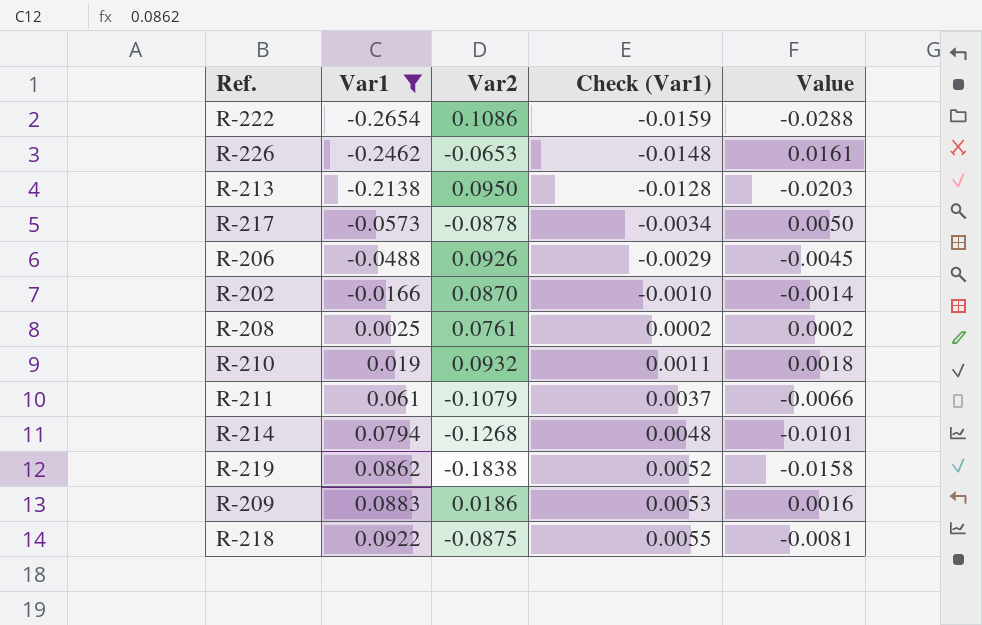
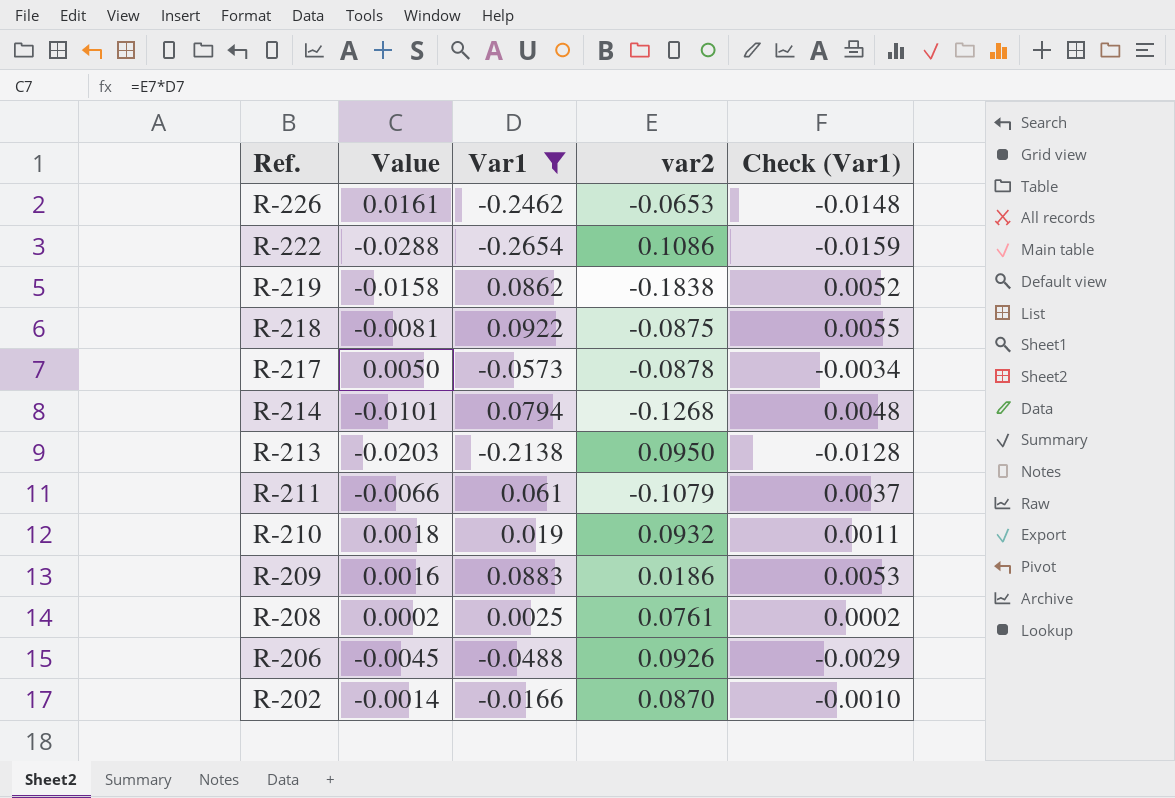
row order: Var1 ascending -> Ref. descending
column Value | position: 5 -> 2
column name: Var2 -> var2

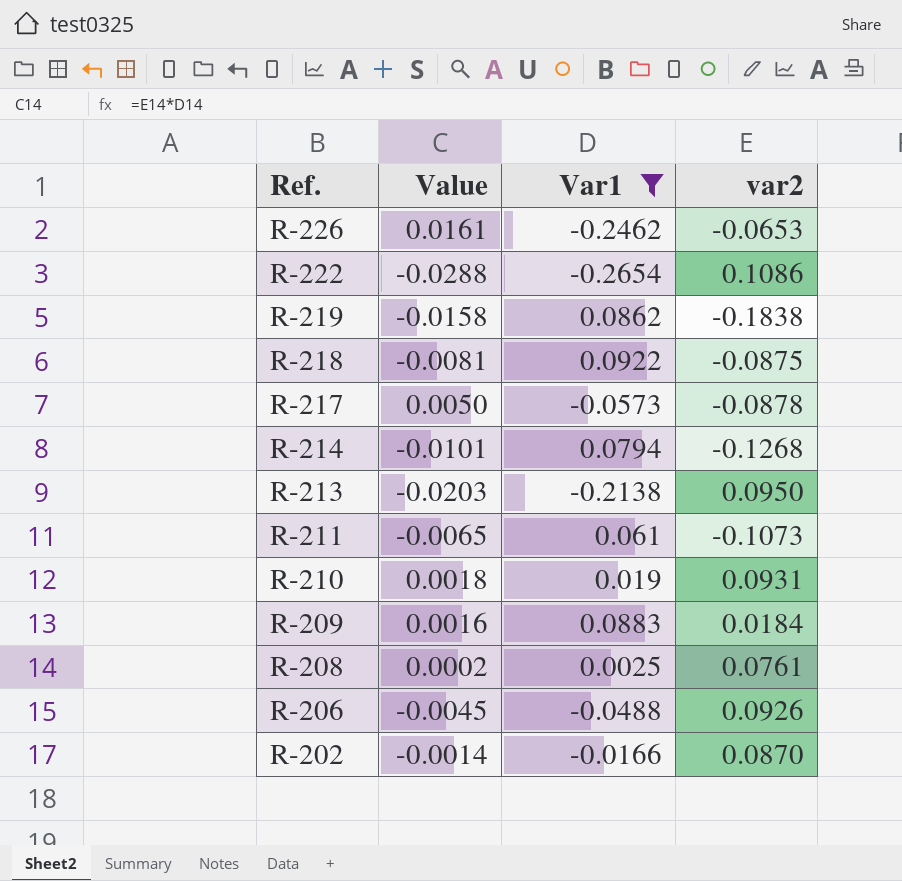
column Check (Var1) | formula: [Var1] * 0.06 -> none
R-211 | Value: -0.0066 -> -0.0065
R-211 | var2: -0.1079 -> -0.1073
R-210 | var2: 0.0932 -> 0.0931
R-209 | var2: 0.0186 -> 0.0184

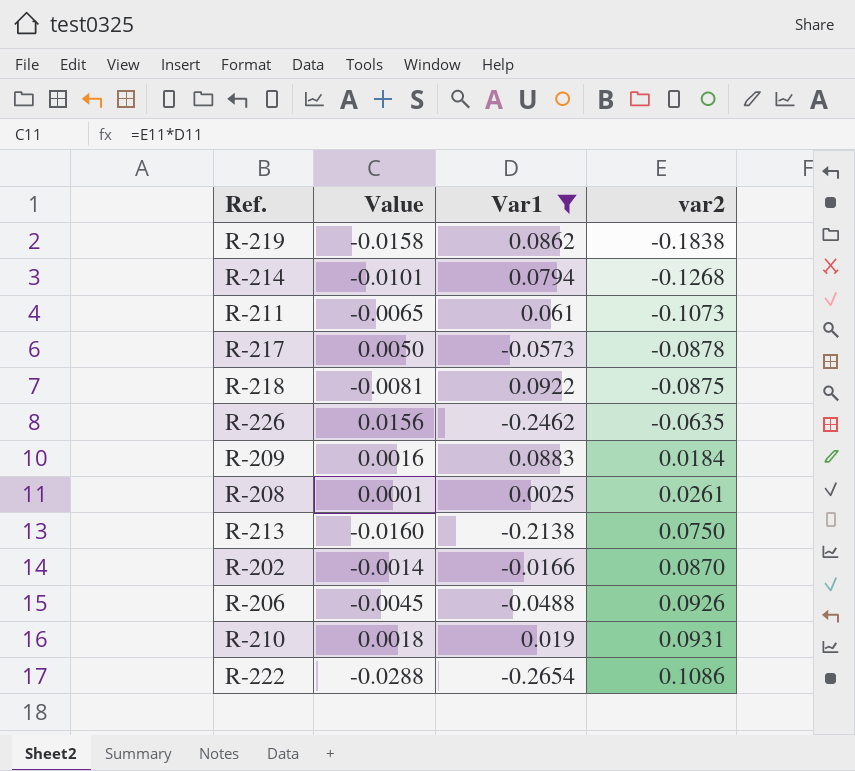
row order: Ref. descending -> var2 ascending
R-226 | Value: 0.0161 -> 0.0156
R-226 | var2: -0.0653 -> -0.0635
R-208 | Value: 0.0002 -> 0.0001
R-208 | var2: 0.0761 -> 0.0261
R-213 | Value: -0.0203 -> -0.0160
R-213 | var2: 0.0950 -> 0.0750

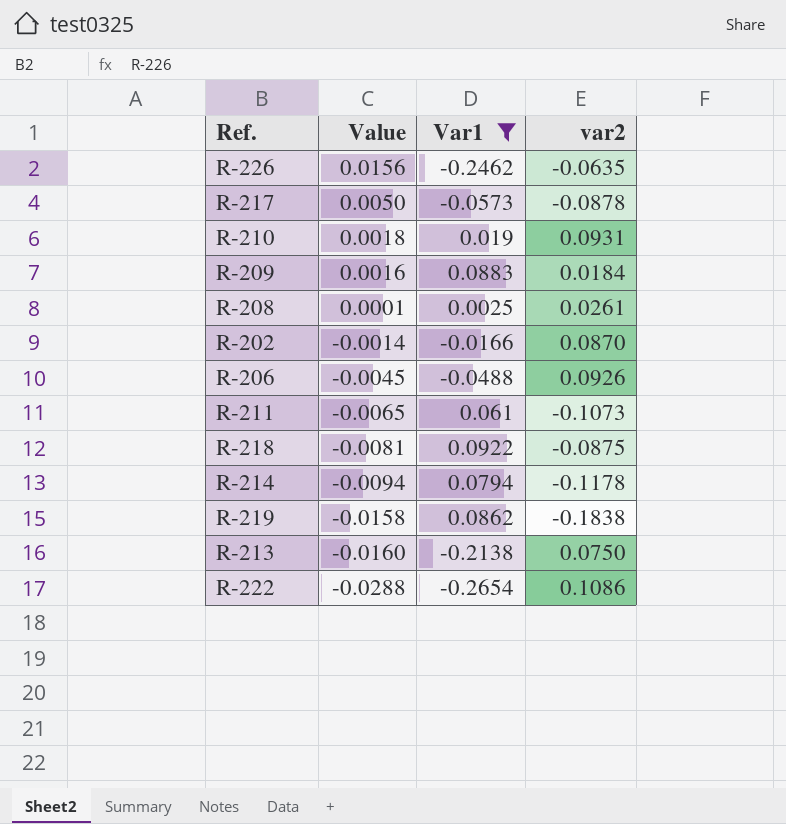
row order: var2 ascending -> Value descending
R-214 | Value: -0.0101 -> -0.0094
R-214 | var2: -0.1268 -> -0.1178

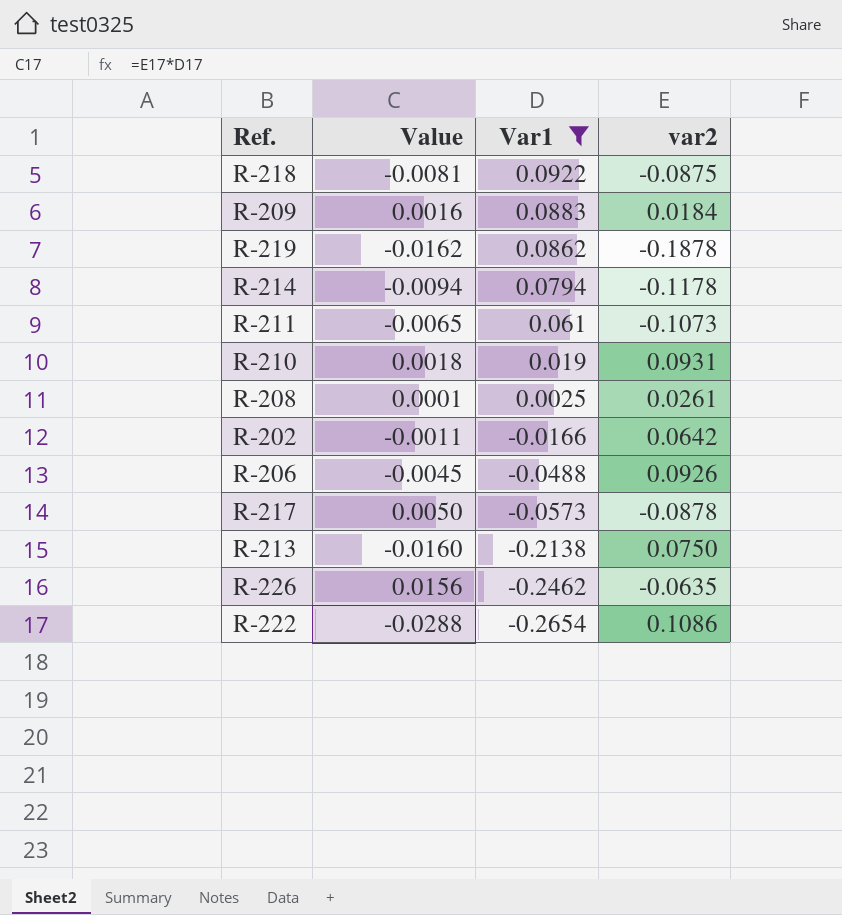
row order: Value descending -> Var1 descending
R-219 | Value: -0.0158 -> -0.0162
R-219 | var2: -0.1838 -> -0.1878
R-202 | Value: -0.0014 -> -0.0011
R-202 | var2: 0.0870 -> 0.0642

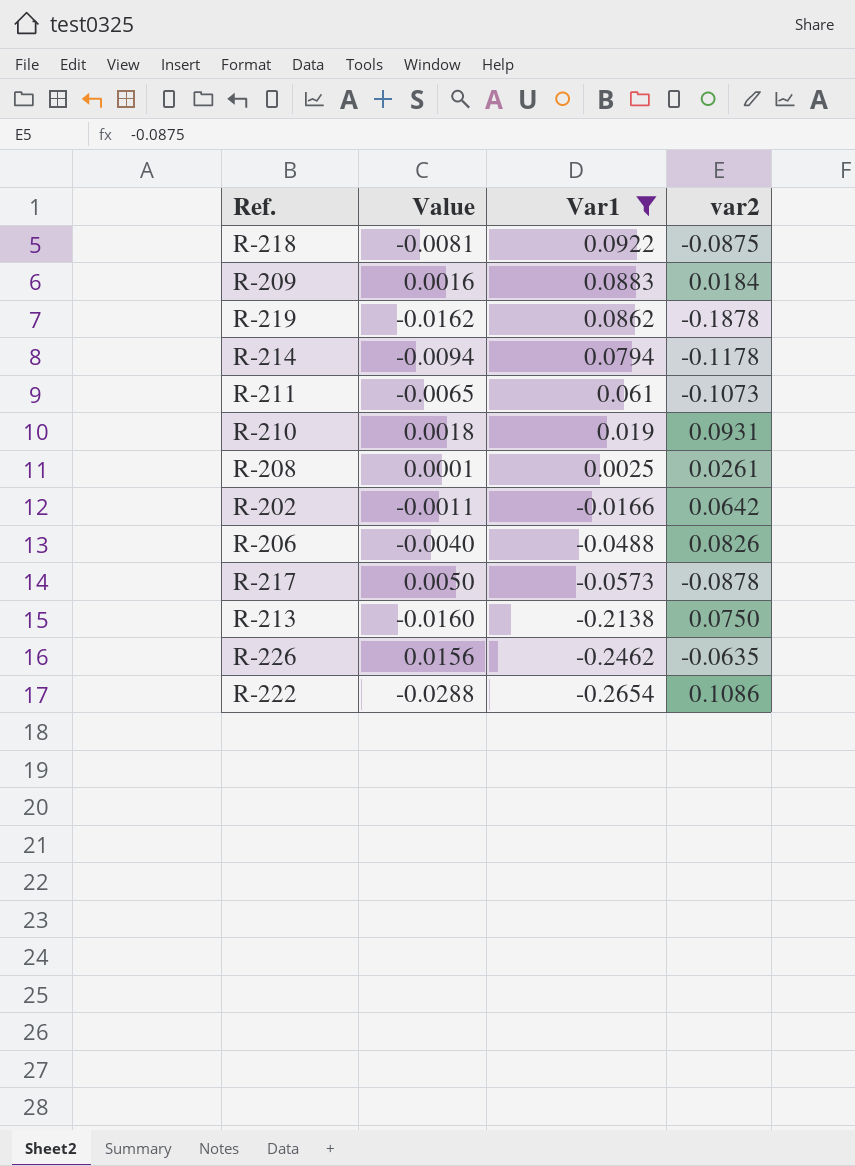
R-206 | Value: -0.0045 -> -0.0040
R-206 | var2: 0.0926 -> 0.0826

